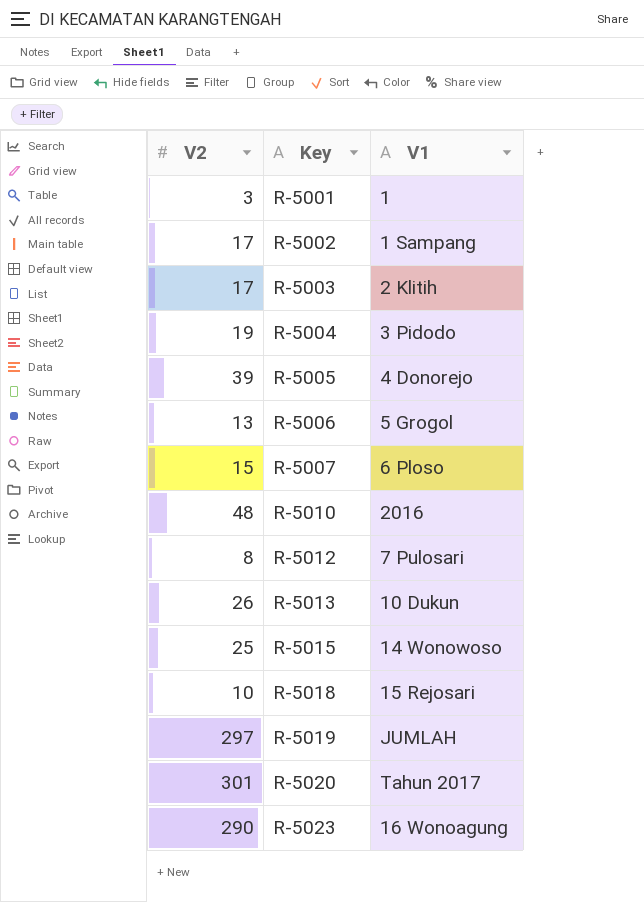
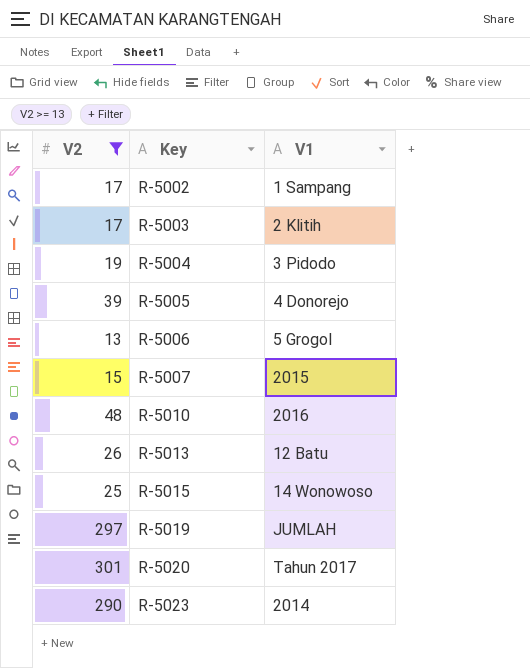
filter: none -> V2 >= 13
R-5007 | V1: 6 Ploso -> 2015
R-5013 | V1: 10 Dukun -> 12 Batu
R-5023 | V1: 16 Wonoagung -> 2014

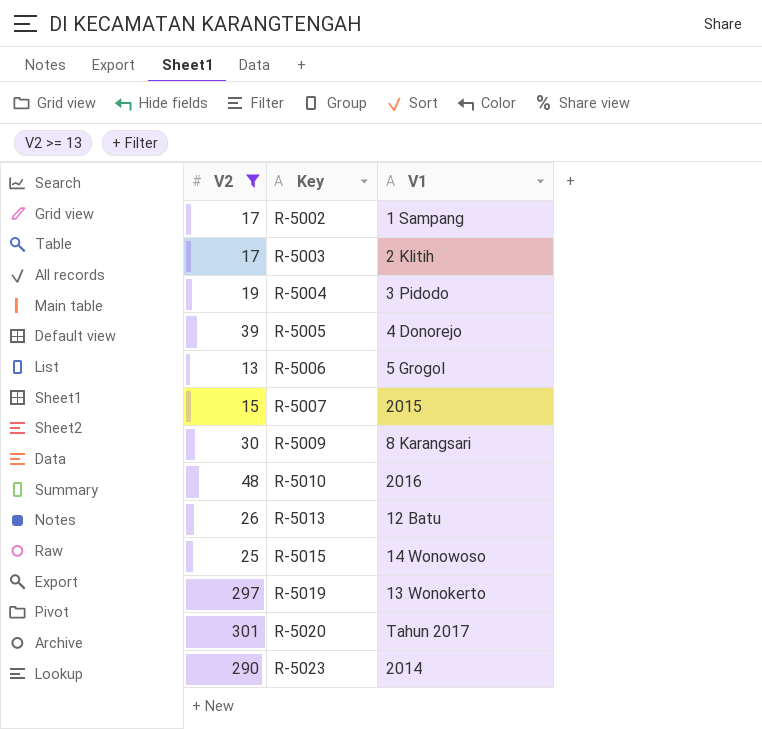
row R-5009: none -> 30 | 8 Karangsari
R-5019 | V1: JUMLAH -> 13 Wonokerto

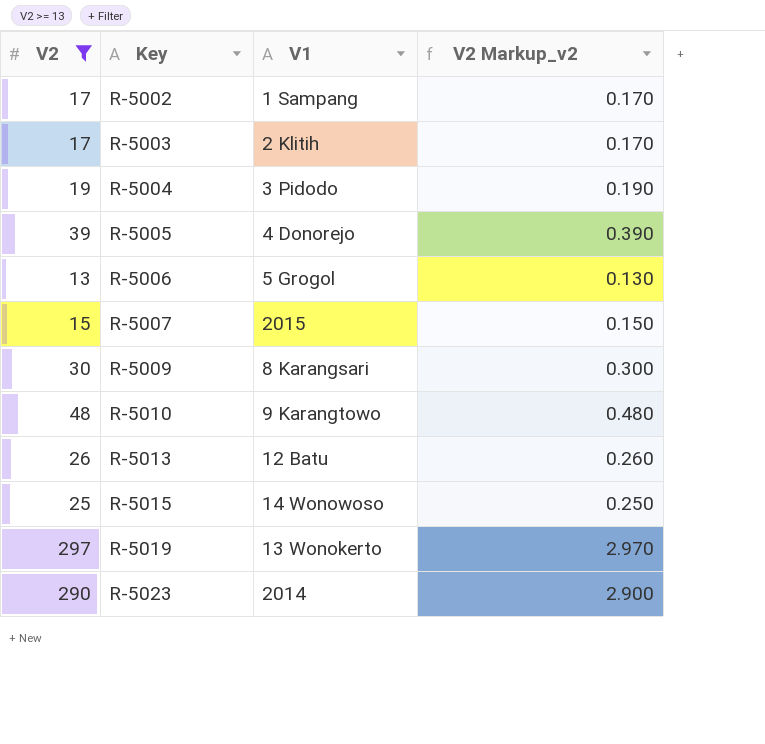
column V2 Markup_v2 | formula: none -> [V2] * 0.01
row R-5020: 301 | Tahun 2017 -> none
R-5010 | V1: 2016 -> 9 Karangtowo

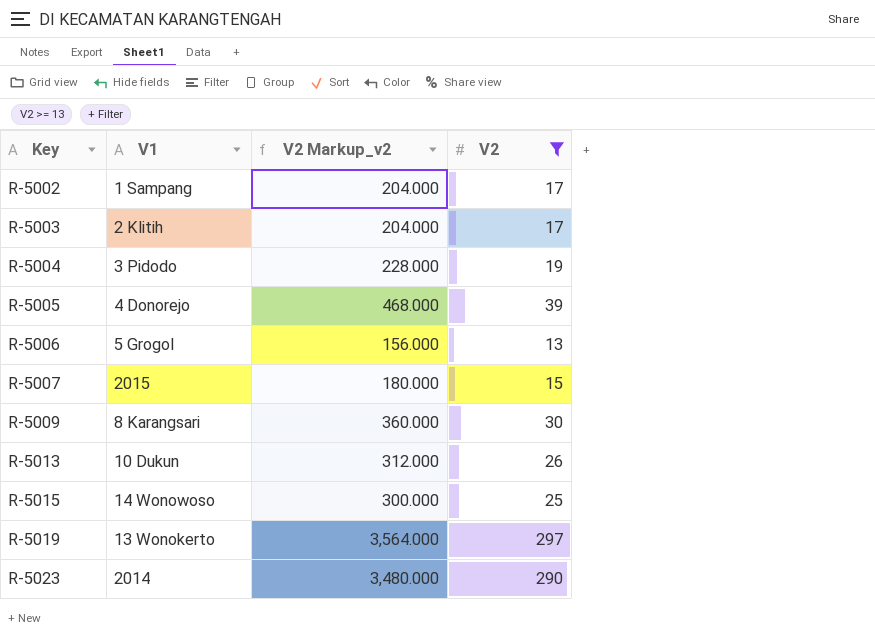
column V2 Markup_v2 | formula: [V2] * 0.01 -> [V2] * 12
column V2 | position: 1 -> 4
row R-5010: 48 | 9 Karangtowo | 0.480 -> none
R-5013 | V1: 12 Batu -> 10 Dukun

